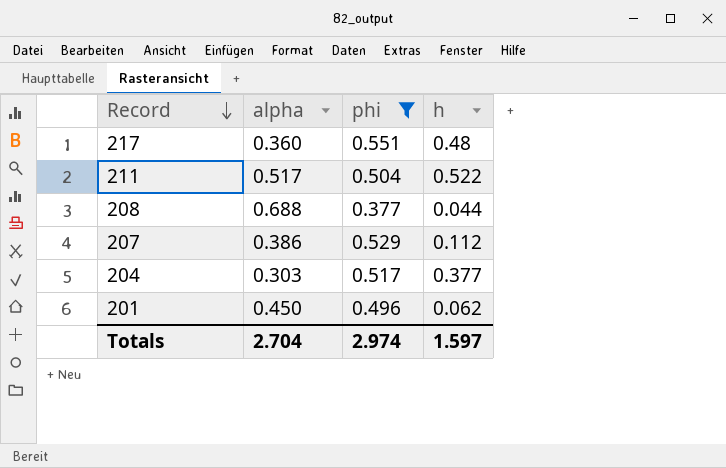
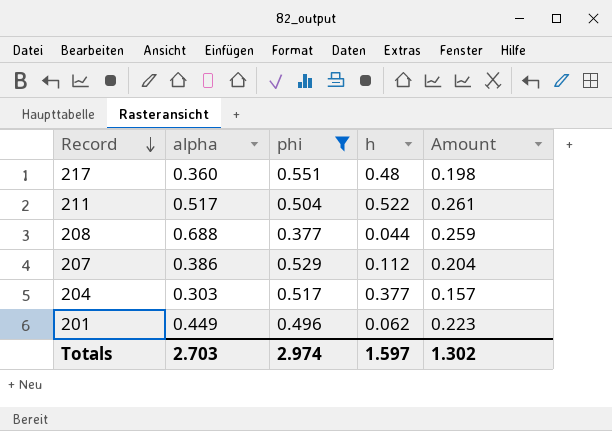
column Amount | formula: none -> [alpha] * [phi]
201 | alpha: 0.450 -> 0.449
Totals | alpha: 2.704 -> 2.703

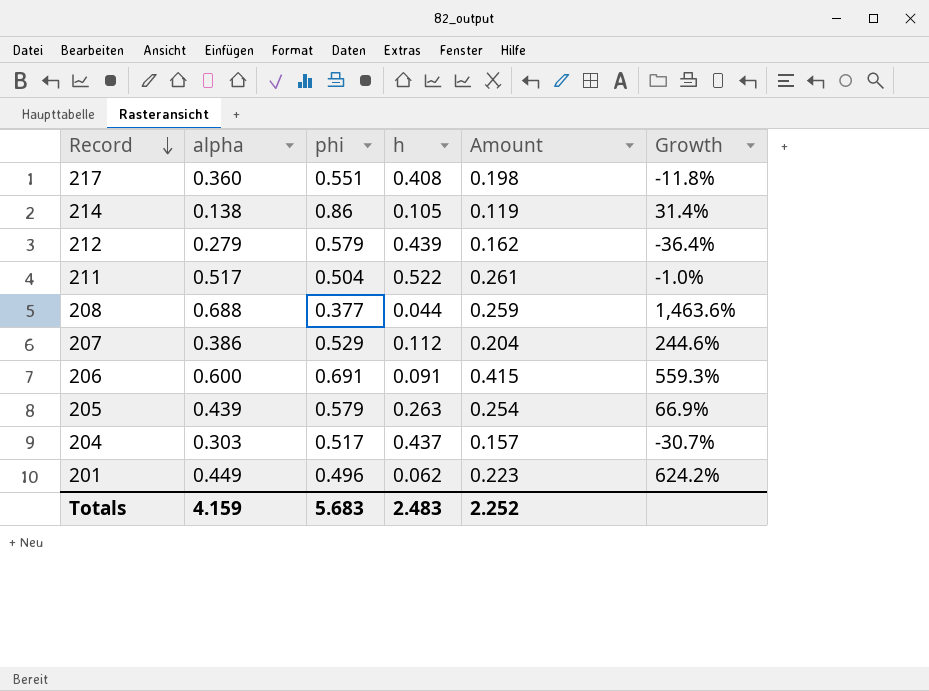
filter: phi <= 0.551 -> none
column Growth | formula: none -> ([alpha] - [h]) / [h]
217 | h: 0.48 -> 0.408
204 | h: 0.377 -> 0.437
Totals | alpha: 2.703 -> 4.159
Totals | phi: 2.974 -> 5.683
Totals | h: 1.597 -> 2.483
Totals | Amount: 1.302 -> 2.252

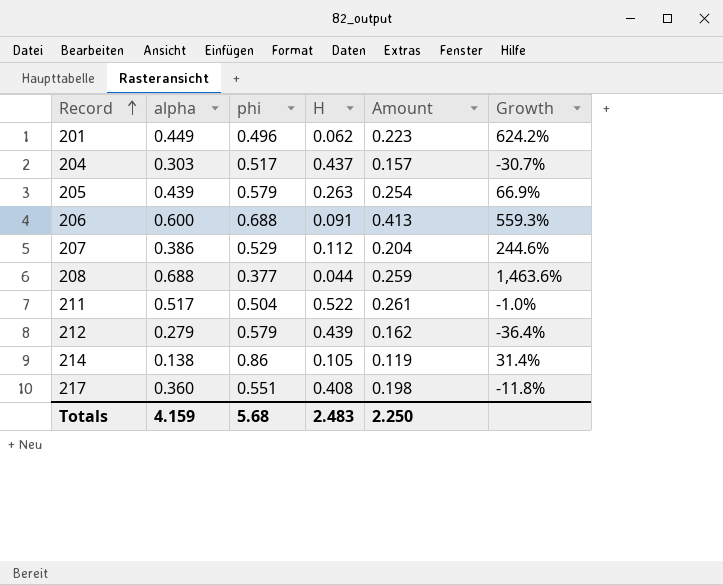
row order: Record descending -> Record ascending
column name: h -> H
206 | phi: 0.691 -> 0.688
206 | Amount: 0.415 -> 0.413
Totals | phi: 5.683 -> 5.68
Totals | Amount: 2.252 -> 2.250

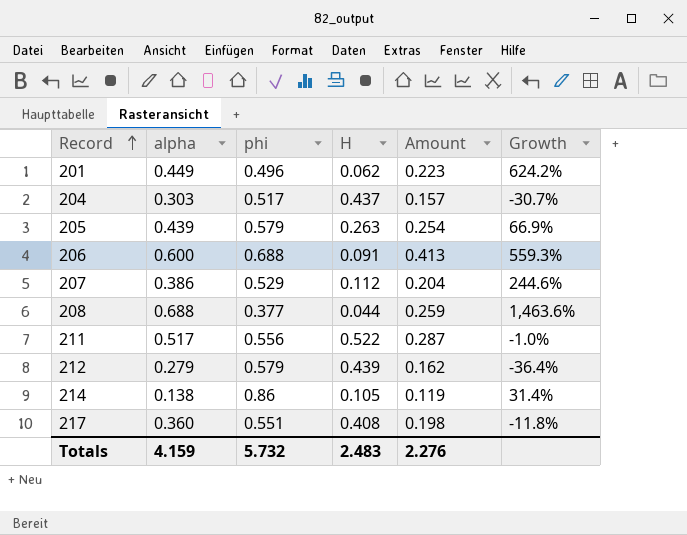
211 | phi: 0.504 -> 0.556
211 | Amount: 0.261 -> 0.287
Totals | phi: 5.68 -> 5.732
Totals | Amount: 2.250 -> 2.276

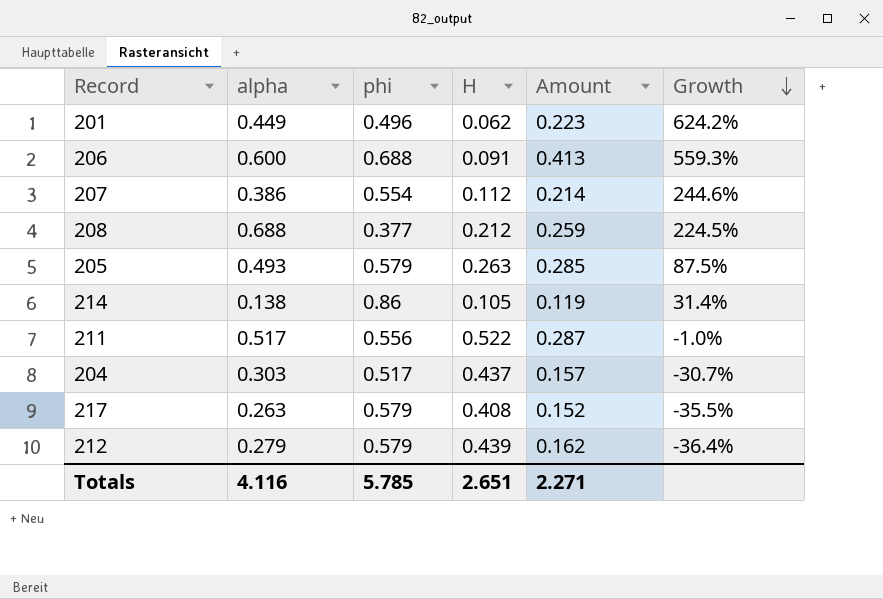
row order: Record ascending -> Growth descending
207 | phi: 0.529 -> 0.554
207 | Amount: 0.204 -> 0.214
208 | H: 0.044 -> 0.212
208 | Growth: 1,463.6% -> 224.5%
205 | alpha: 0.439 -> 0.493
205 | Amount: 0.254 -> 0.285
205 | Growth: 66.9% -> 87.5%
217 | alpha: 0.360 -> 0.263
217 | phi: 0.551 -> 0.579
217 | Amount: 0.198 -> 0.152
217 | Growth: -11.8% -> -35.5%
Totals | alpha: 4.159 -> 4.116
Totals | phi: 5.732 -> 5.785
Totals | H: 2.483 -> 2.651
Totals | Amount: 2.276 -> 2.271

